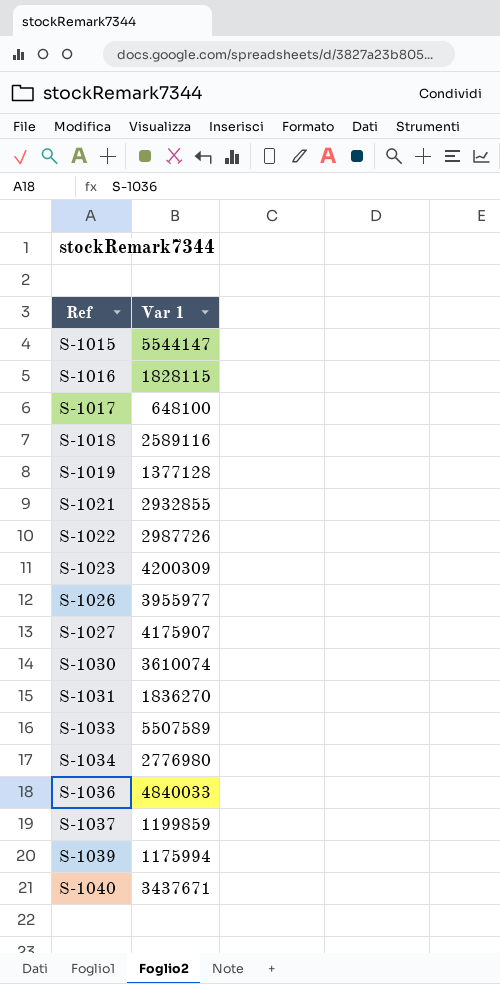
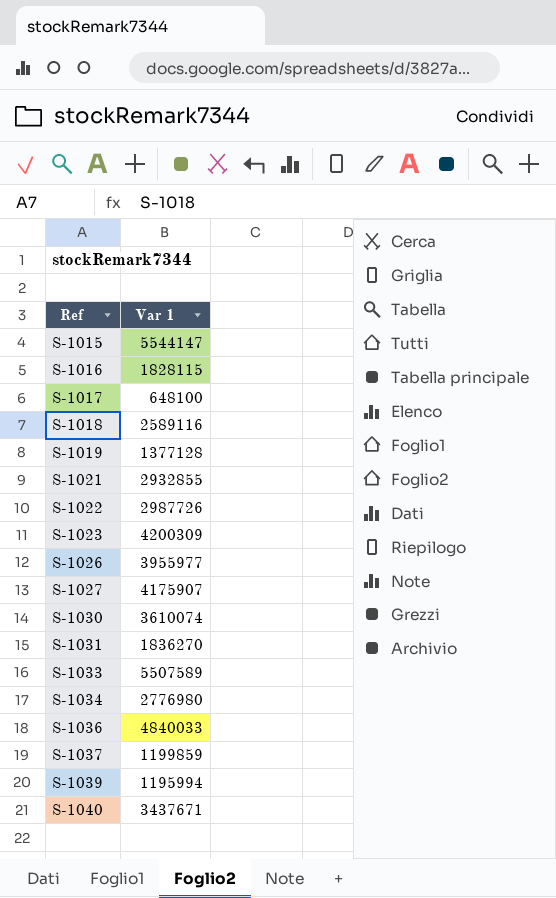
S-1039 | Var 1: 1175994 -> 1195994

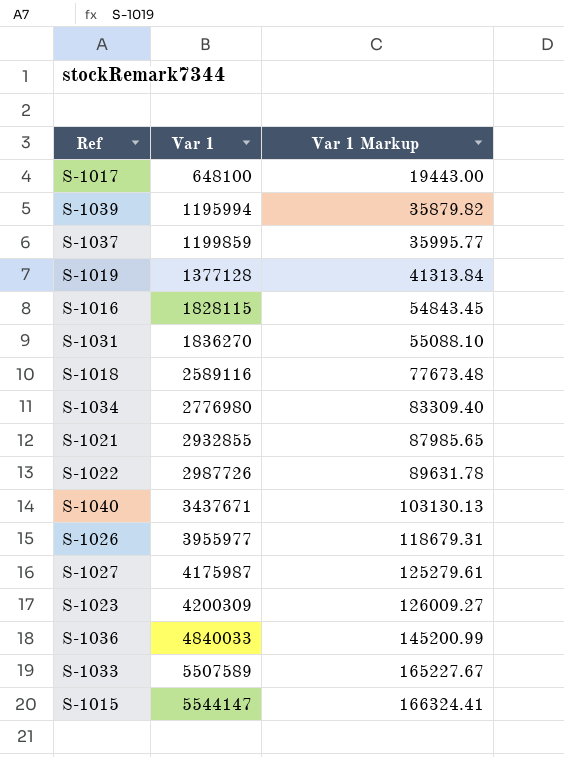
row order: Ref ascending -> Var 1 ascending
column Var 1 Markup | formula: none -> [Var 1] * 0.03
row S-1030: 3610074 -> none
S-1027 | Var 1: 4175907 -> 4175987

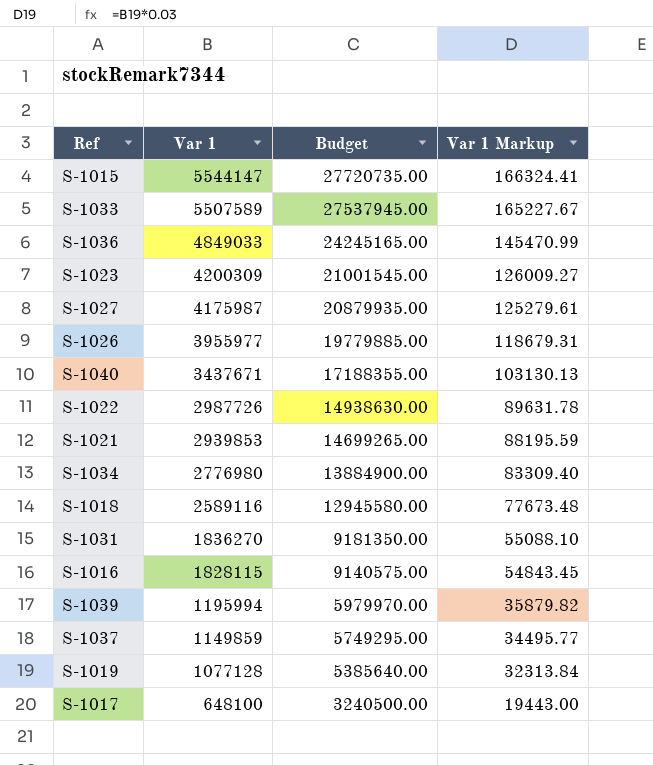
row order: Var 1 ascending -> Var 1 descending
column Budget | formula: none -> [Var 1] * 5
S-1036 | Var 1: 4840033 -> 4849033
S-1036 | Var 1 Markup: 145200.99 -> 145470.99
S-1021 | Var 1: 2932855 -> 2939853
S-1021 | Var 1 Markup: 87985.65 -> 88195.59
S-1037 | Var 1: 1199859 -> 1149859
S-1037 | Var 1 Markup: 35995.77 -> 34495.77
S-1019 | Var 1: 1377128 -> 1077128
S-1019 | Var 1 Markup: 41313.84 -> 32313.84

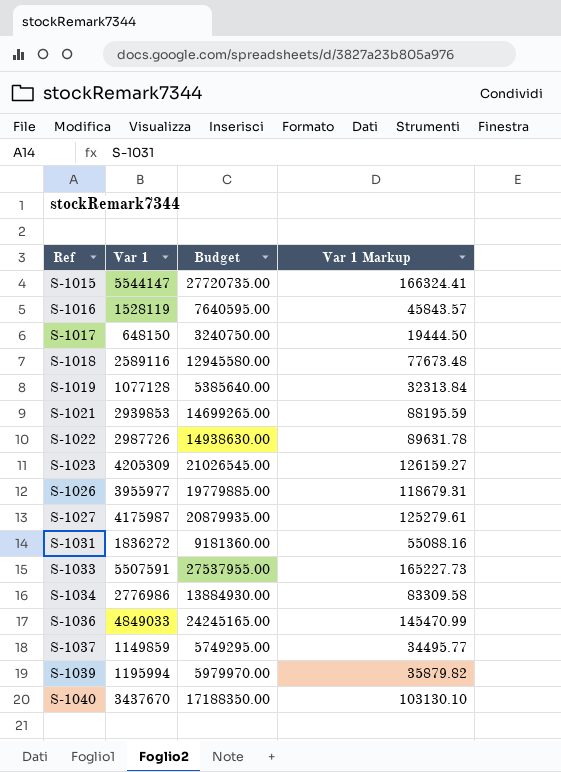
row order: Var 1 descending -> Ref ascending
S-1016 | Var 1: 1828115 -> 1528119
S-1016 | Budget: 9140575.00 -> 7640595.00
S-1016 | Var 1 Markup: 54843.45 -> 45843.57
S-1017 | Var 1: 648100 -> 648150
S-1017 | Budget: 3240500.00 -> 3240750.00
S-1017 | Var 1 Markup: 19443.00 -> 19444.50
S-1023 | Var 1: 4200309 -> 4205309
S-1023 | Budget: 21001545.00 -> 21026545.00
S-1023 | Var 1 Markup: 126009.27 -> 126159.27
S-1031 | Var 1: 1836270 -> 1836272
S-1031 | Budget: 9181350.00 -> 9181360.00
S-1031 | Var 1 Markup: 55088.10 -> 55088.16
S-1033 | Var 1: 5507589 -> 5507591
S-1033 | Budget: 27537945.00 -> 27537955.00
S-1033 | Var 1 Markup: 165227.67 -> 165227.73
S-1034 | Var 1: 2776980 -> 2776986
S-1034 | Budget: 13884900.00 -> 13884930.00
S-1034 | Var 1 Markup: 83309.40 -> 83309.58
S-1040 | Var 1: 3437671 -> 3437670
S-1040 | Budget: 17188355.00 -> 17188350.00
S-1040 | Var 1 Markup: 103130.13 -> 103130.10

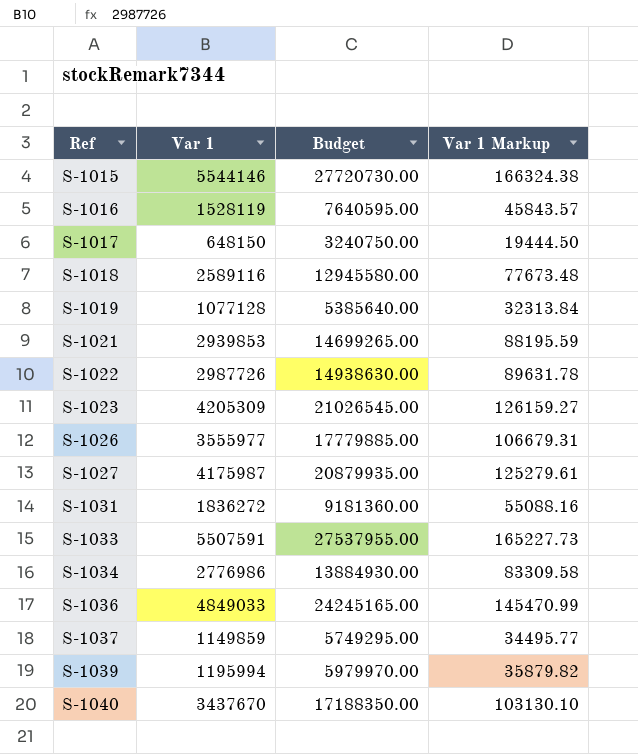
S-1015 | Var 1: 5544147 -> 5544146
S-1015 | Budget: 27720735.00 -> 27720730.00
S-1015 | Var 1 Markup: 166324.41 -> 166324.38
S-1026 | Var 1: 3955977 -> 3555977
S-1026 | Budget: 19779885.00 -> 17779885.00
S-1026 | Var 1 Markup: 118679.31 -> 106679.31

